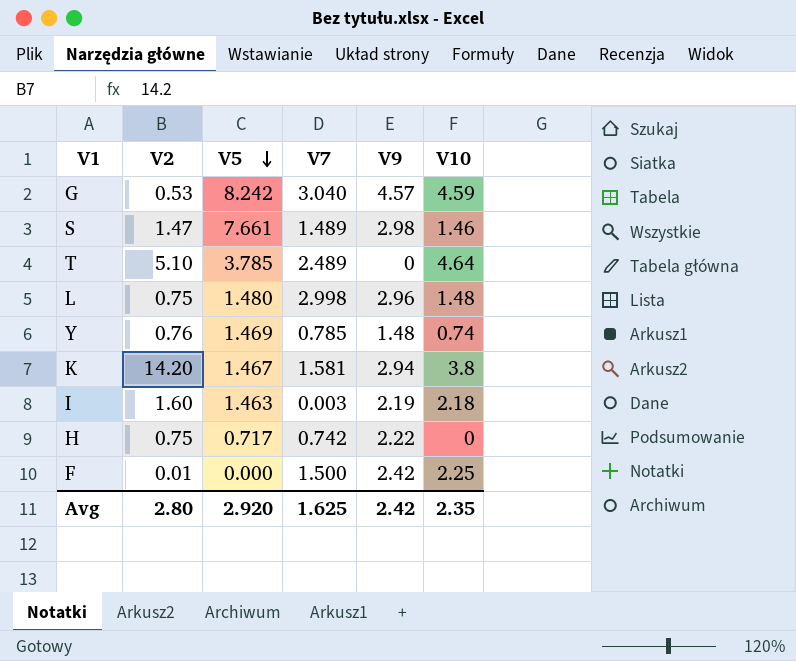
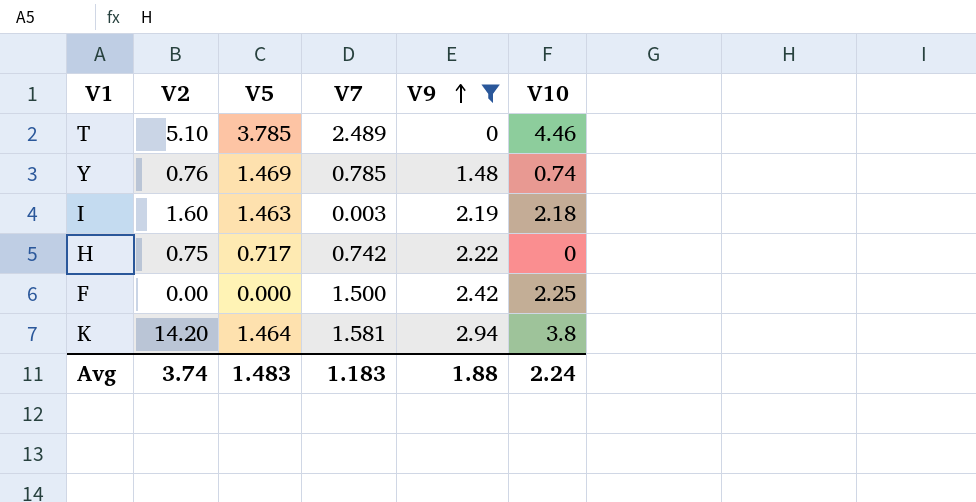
filter: none -> V9 <= 2.94
row order: V5 descending -> V9 ascending
T | V10: 4.64 -> 4.46
F | V2: 0.01 -> 0.00
K | V5: 1.467 -> 1.464
Avg | V2: 2.80 -> 3.74
Avg | V5: 2.920 -> 1.483
Avg | V7: 1.625 -> 1.183
Avg | V9: 2.42 -> 1.88
Avg | V10: 2.35 -> 2.24

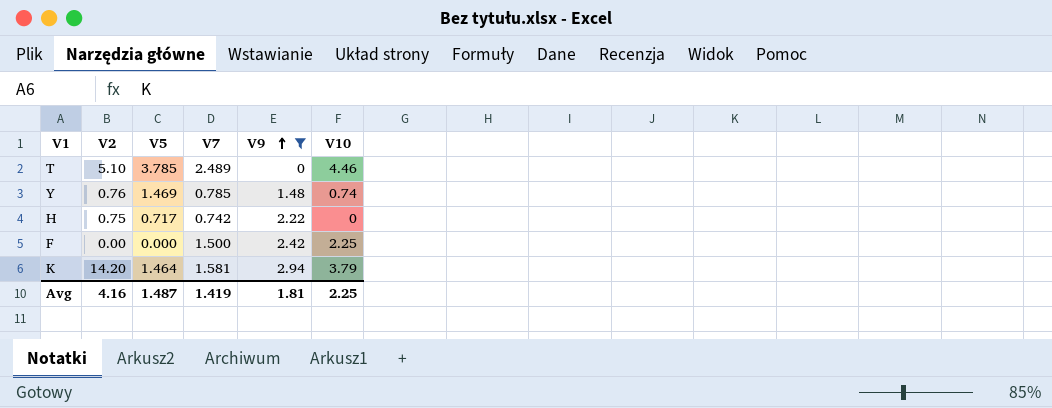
row I: 1.60 | 1.463 | 0.003 | 2.19 | 2.18 -> none
K | V10: 3.8 -> 3.79
Avg | V2: 3.74 -> 4.16
Avg | V5: 1.483 -> 1.487
Avg | V7: 1.183 -> 1.419
Avg | V9: 1.88 -> 1.81
Avg | V10: 2.24 -> 2.25

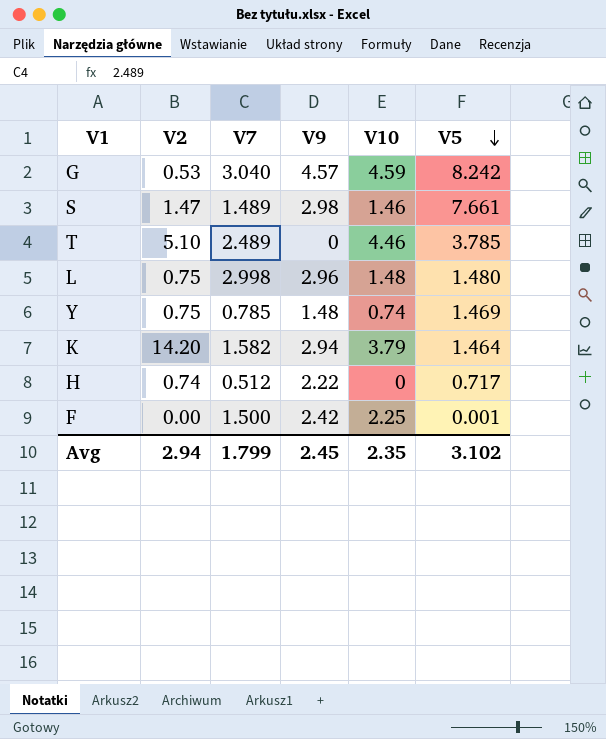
filter: V9 <= 2.94 -> none
row order: V9 ascending -> V5 descending
column V5 | position: 3 -> 6
Y | V2: 0.76 -> 0.75
K | V7: 1.581 -> 1.582
H | V2: 0.75 -> 0.74
H | V7: 0.742 -> 0.512
F | V5: 0.000 -> 0.001
Avg | V2: 4.16 -> 2.94
Avg | V7: 1.419 -> 1.799
Avg | V9: 1.81 -> 2.45
Avg | V10: 2.25 -> 2.35
Avg | V5: 1.487 -> 3.102

